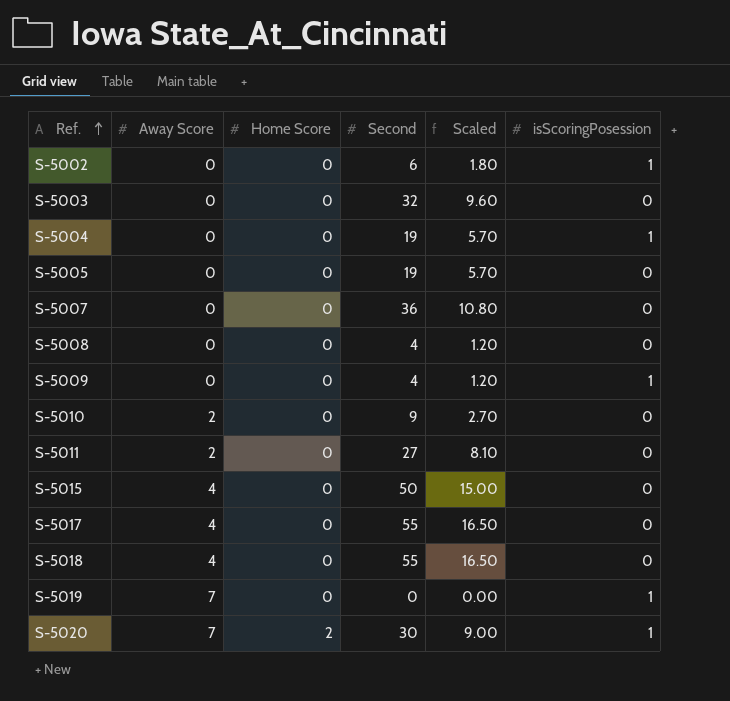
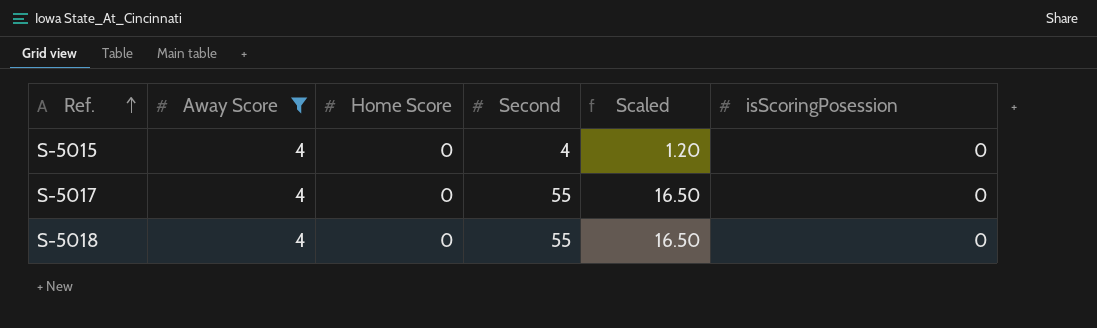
filter: none -> Away Score = 4
S-5015 | Second: 50 -> 4
S-5015 | Scaled: 15.00 -> 1.20

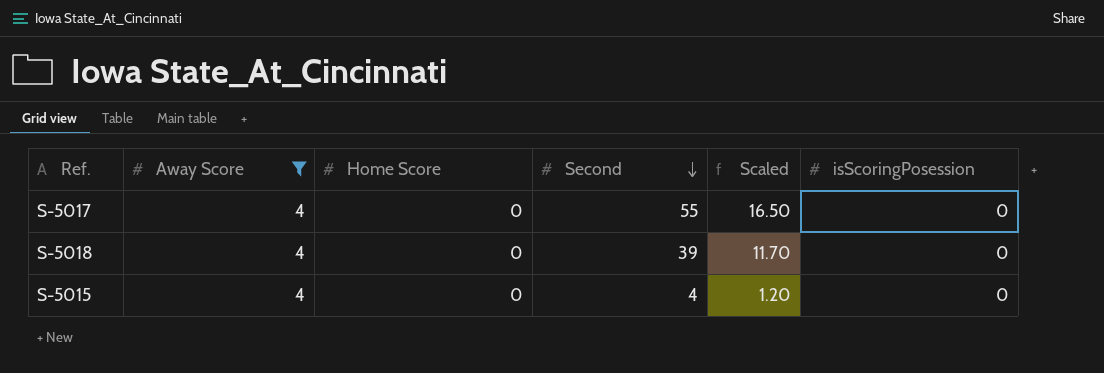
row order: Ref. ascending -> Second descending
S-5018 | Second: 55 -> 39
S-5018 | Scaled: 16.50 -> 11.70

